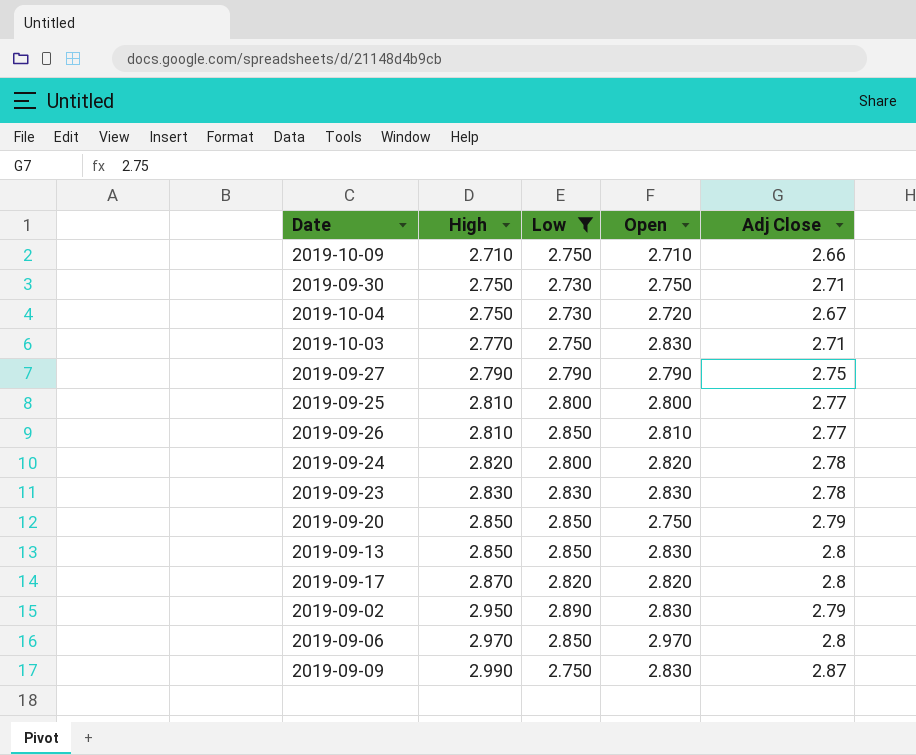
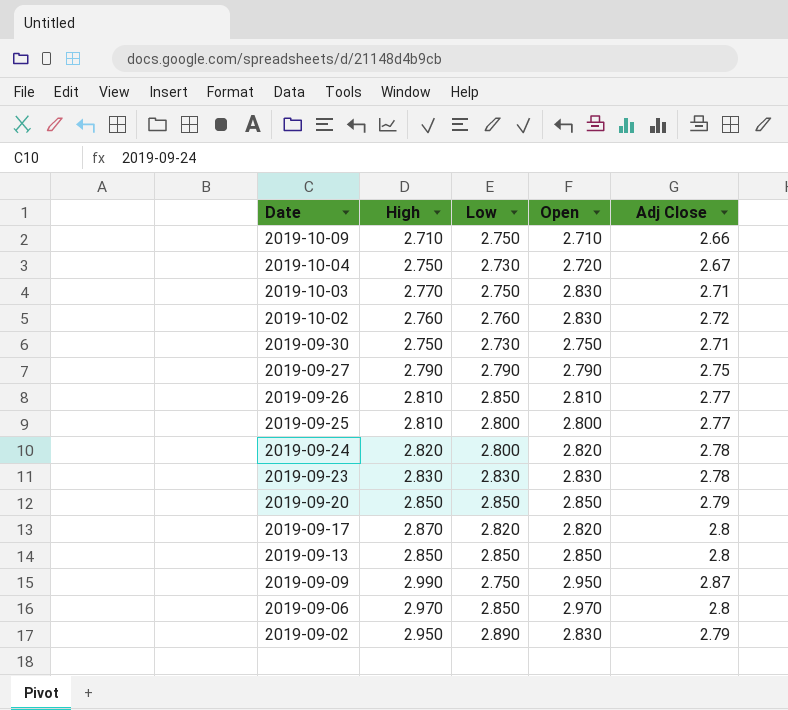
filter: Low != 2.760 -> none
row order: High ascending -> Date descending
2019-09-20 | Open: 2.750 -> 2.850
2019-09-13 | Open: 2.830 -> 2.850
2019-09-09 | Open: 2.830 -> 2.950

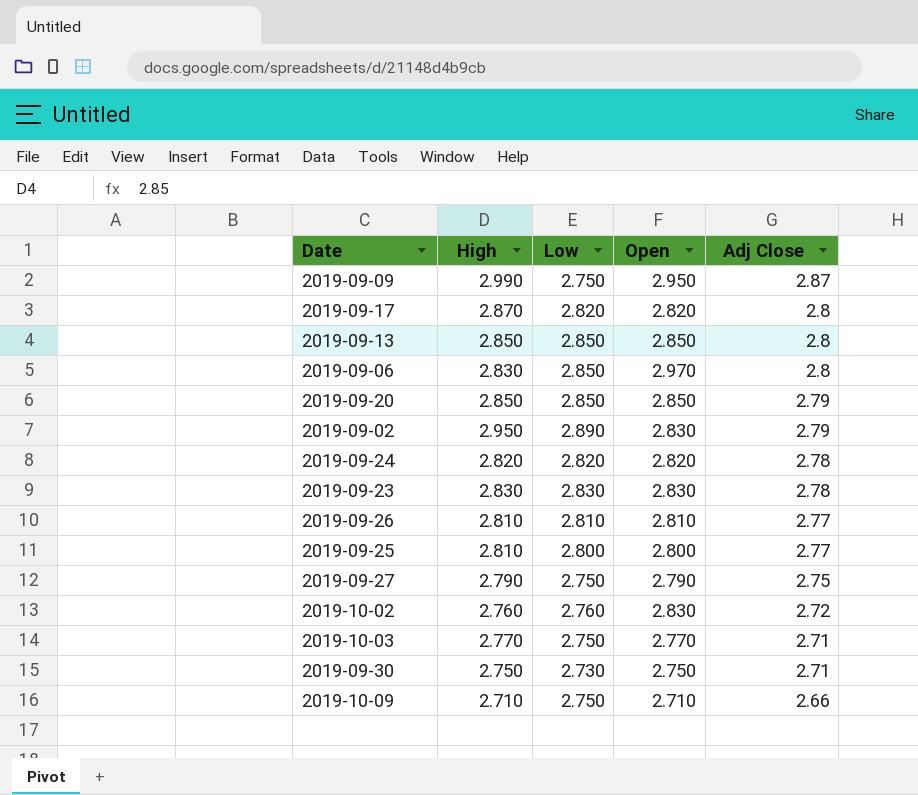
row order: Date descending -> Adj Close descending
row 2019-10-04: 2.750 | 2.730 | 2.720 | 2.67 -> none
2019-09-06 | High: 2.970 -> 2.830
2019-09-24 | Low: 2.800 -> 2.820
2019-09-26 | Low: 2.850 -> 2.810
2019-09-27 | Low: 2.790 -> 2.750
2019-10-03 | Open: 2.830 -> 2.770

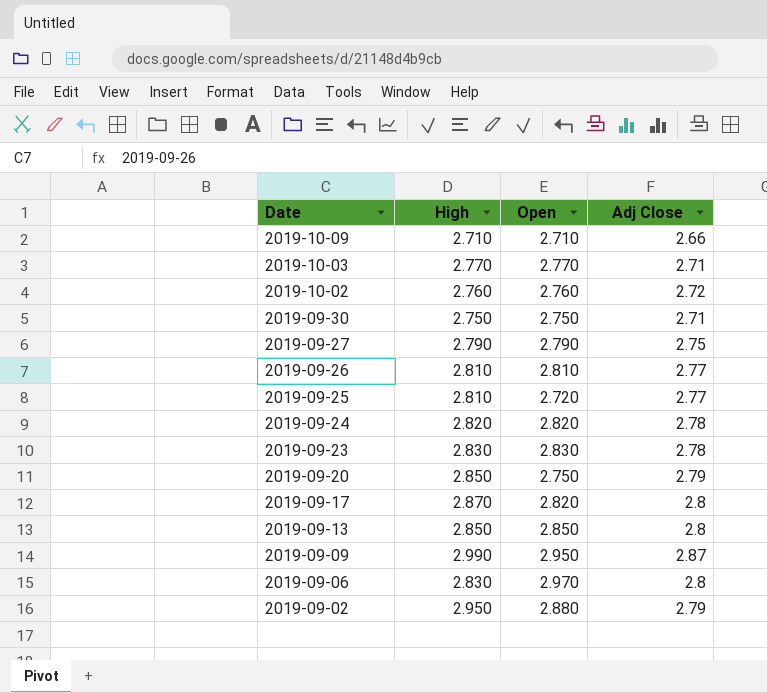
row order: Adj Close descending -> Date descending
column Low | position: 3 -> none
2019-10-02 | Open: 2.830 -> 2.760
2019-09-25 | Open: 2.800 -> 2.720
2019-09-20 | Open: 2.850 -> 2.750
2019-09-02 | Open: 2.830 -> 2.880

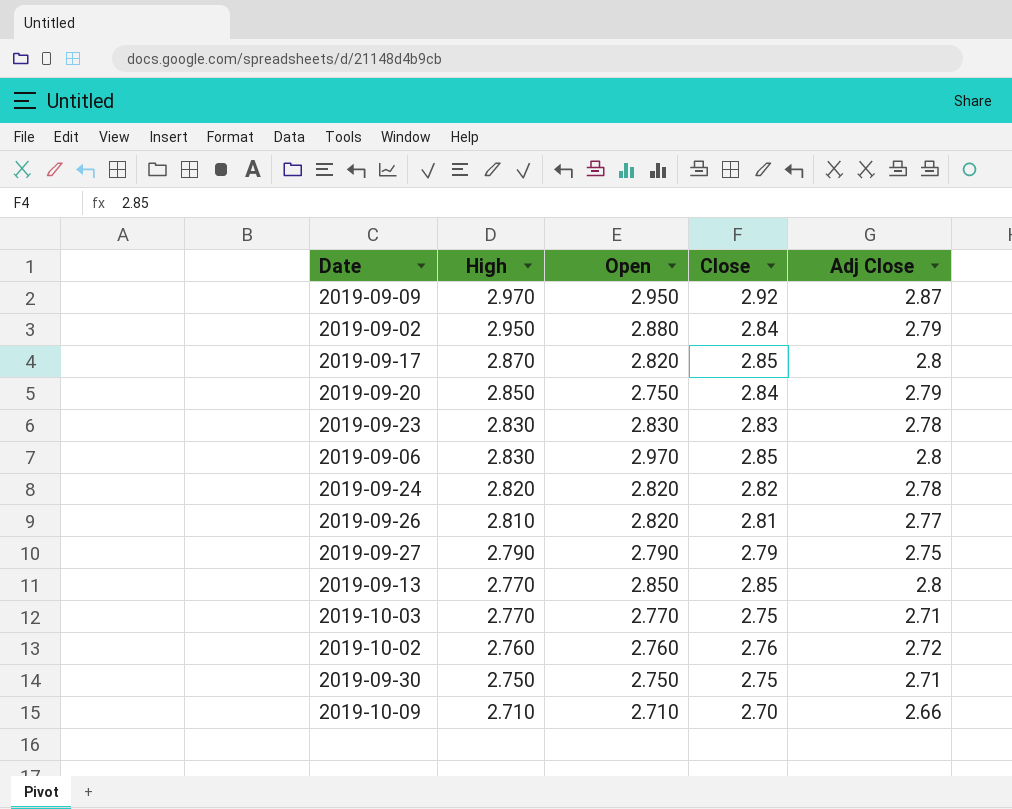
row order: Date descending -> High descending
column Close | position: none -> 4
row 2019-09-25: 2.810 | 2.720 | 2.77 -> none
2019-09-09 | High: 2.990 -> 2.970
2019-09-26 | Open: 2.810 -> 2.820
2019-09-13 | High: 2.850 -> 2.770

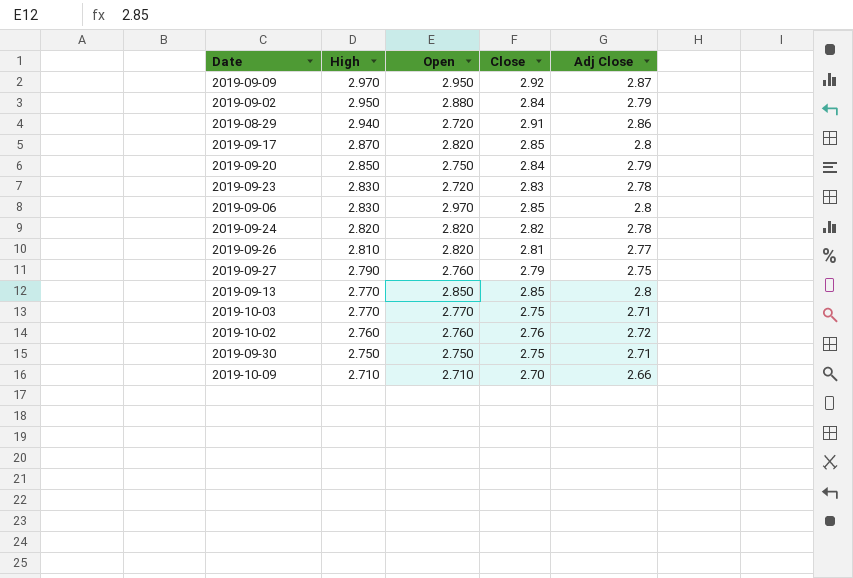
row 2019-08-29: none -> 2.940 | 2.720 | 2.91 | 2.86
2019-09-23 | Open: 2.830 -> 2.720
2019-09-27 | Open: 2.790 -> 2.760

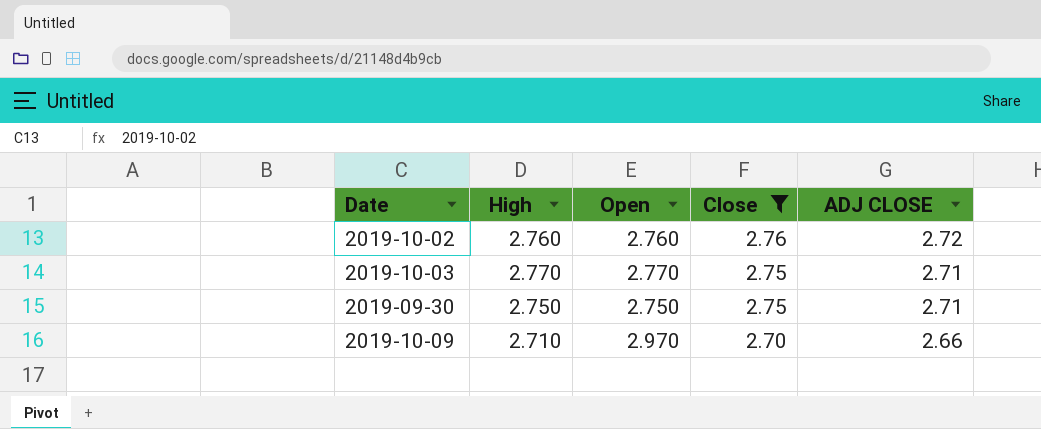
filter: none -> Close <= 2.76
row order: High descending -> Close descending
column name: Adj Close -> ADJ CLOSE
2019-10-09 | Open: 2.710 -> 2.970

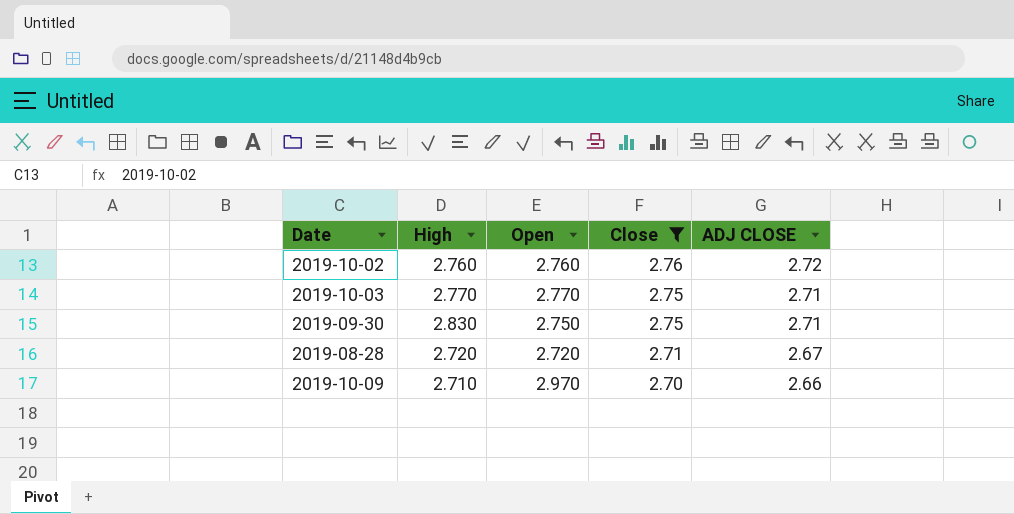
2019-09-30 | High: 2.750 -> 2.830
row 2019-08-28: none -> 2.720 | 2.720 | 2.71 | 2.67

